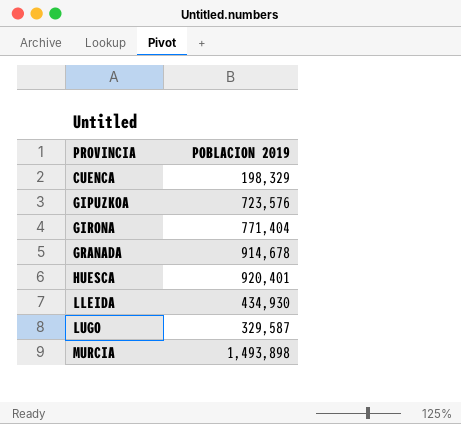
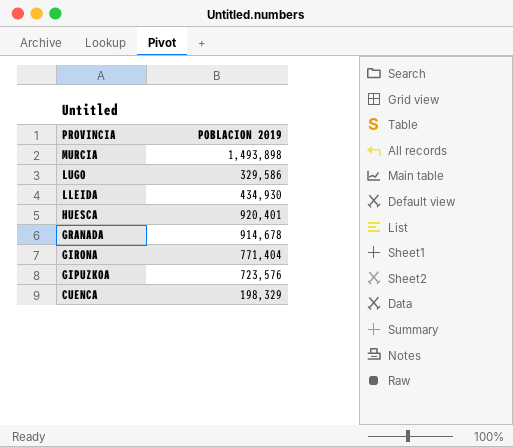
row order: PROVINCIA ascending -> PROVINCIA descending
LUGO | POBLACION 2019: 329,587 -> 329,586

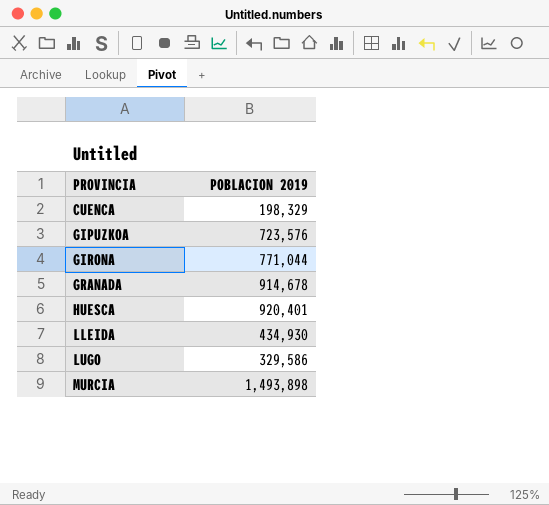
row order: PROVINCIA descending -> PROVINCIA ascending
GIRONA | POBLACION 2019: 771,404 -> 771,044

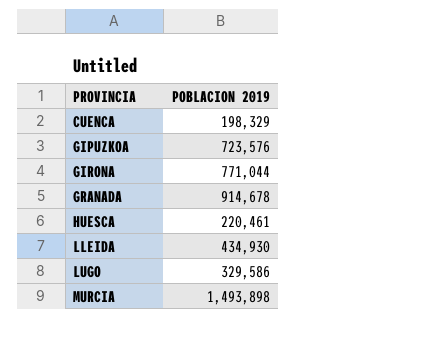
HUESCA | POBLACION 2019: 920,401 -> 220,461

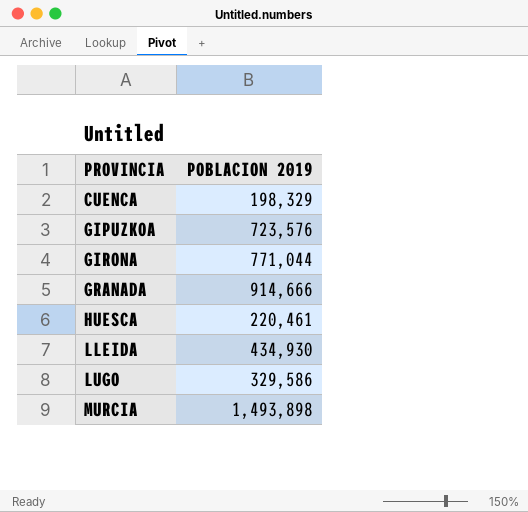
GRANADA | POBLACION 2019: 914,678 -> 914,666

